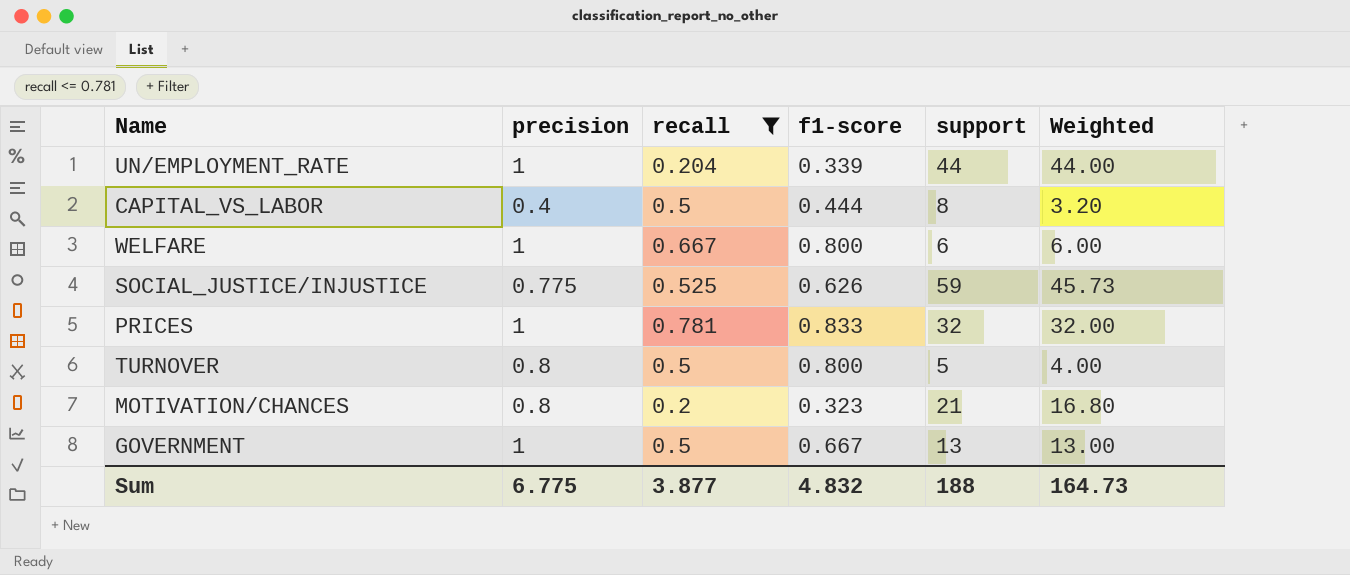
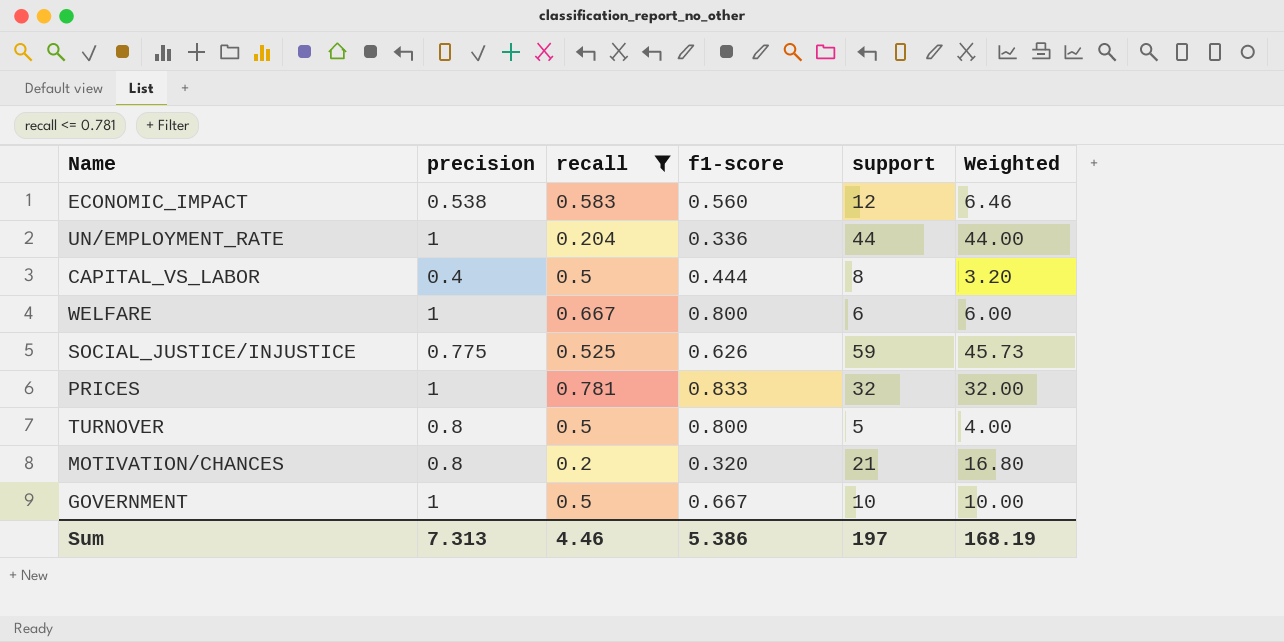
row ECONOMIC_IMPACT: none -> 0.538 | 0.583 | 0.560 | 12 | 6.46
UN/EMPLOYMENT_RATE | f1-score: 0.339 -> 0.336
MOTIVATION/CHANCES | f1-score: 0.323 -> 0.320
GOVERNMENT | support: 13 -> 10
GOVERNMENT | Weighted: 13.00 -> 10.00
Sum | precision: 6.775 -> 7.313
Sum | recall: 3.877 -> 4.46
Sum | f1-score: 4.832 -> 5.386
Sum | support: 188 -> 197
Sum | Weighted: 164.73 -> 168.19

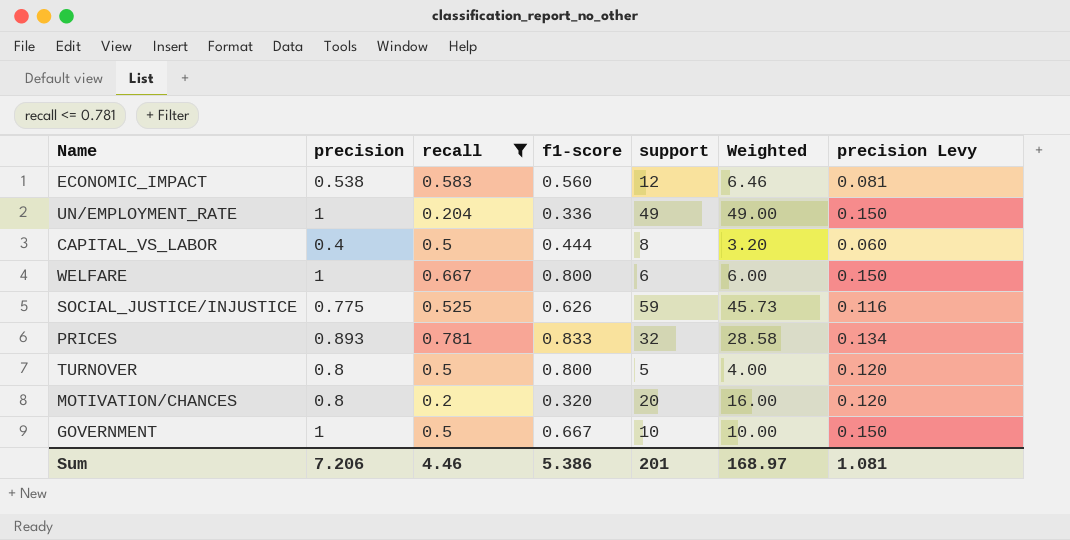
column precision Levy | formula: none -> [precision] * 0.15
UN/EMPLOYMENT_RATE | support: 44 -> 49
UN/EMPLOYMENT_RATE | Weighted: 44.00 -> 49.00
PRICES | precision: 1 -> 0.893
PRICES | Weighted: 32.00 -> 28.58
MOTIVATION/CHANCES | support: 21 -> 20
MOTIVATION/CHANCES | Weighted: 16.80 -> 16.00
Sum | precision: 7.313 -> 7.206
Sum | support: 197 -> 201
Sum | Weighted: 168.19 -> 168.97

